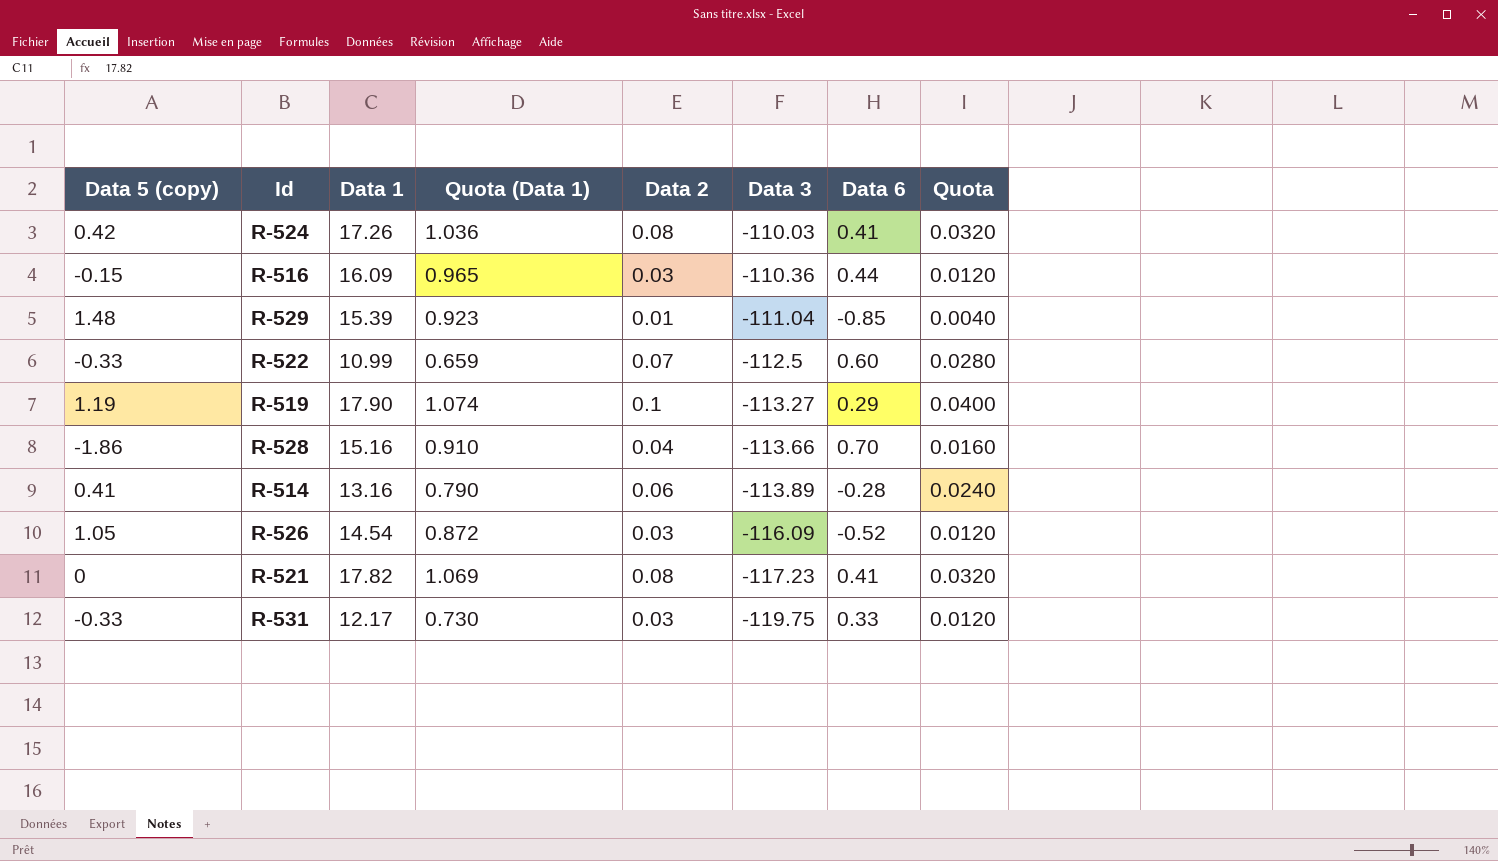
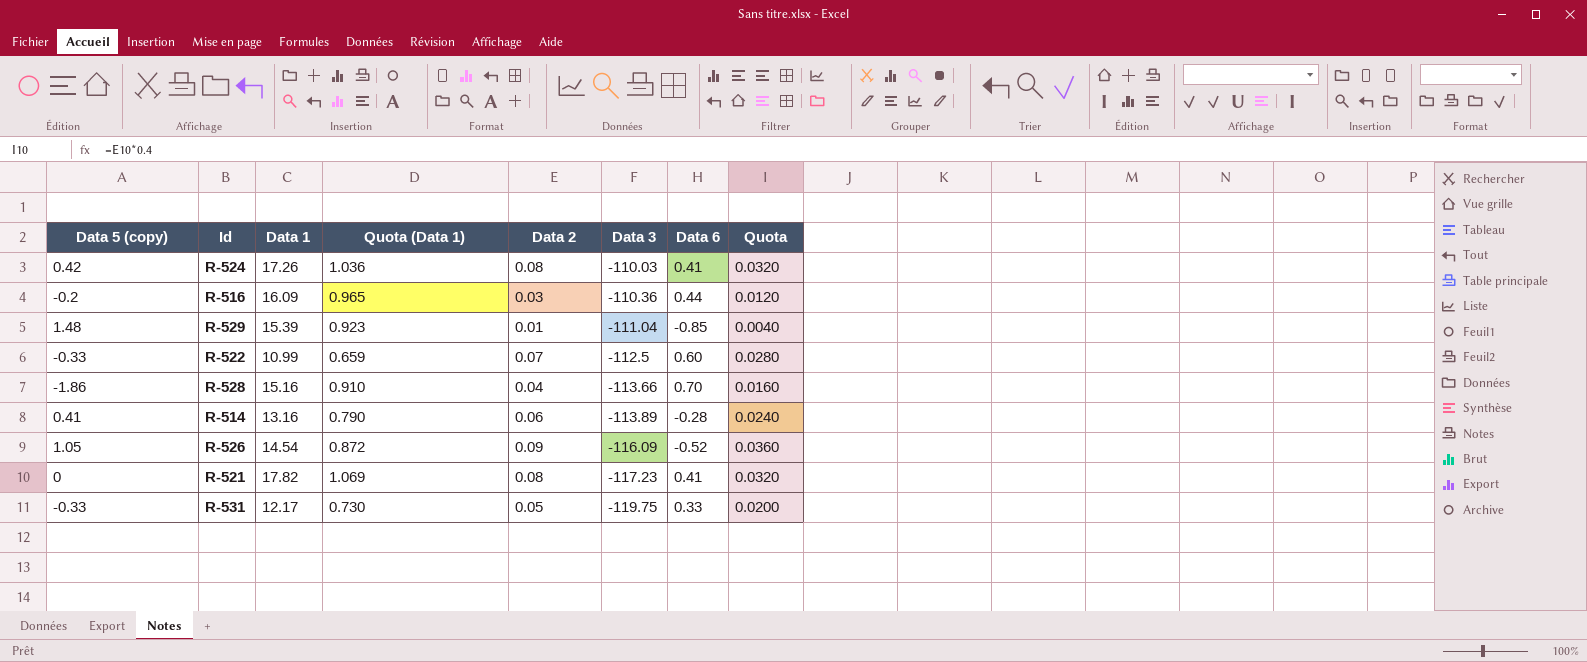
row R-519: 1.19 | 17.90 | 1.074 | 0.1 | -113.27 | 0.29 | 0.0400 -> none
R-516 | Data 5 (copy): -0.15 -> -0.2
R-526 | Data 2: 0.03 -> 0.09
R-526 | Quota: 0.0120 -> 0.0360
R-531 | Data 2: 0.03 -> 0.05
R-531 | Quota: 0.0120 -> 0.0200

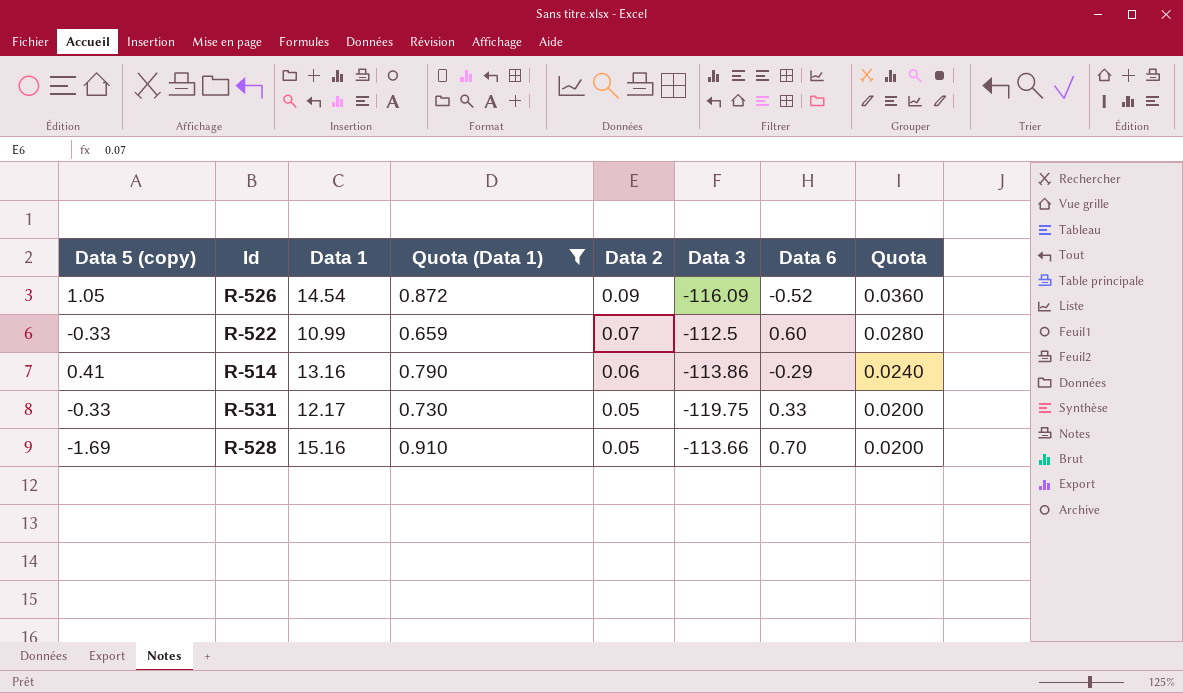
filter: none -> Quota (Data 1) <= 0.910
row order: Data 3 descending -> Data 2 descending
R-514 | Data 3: -113.89 -> -113.86
R-514 | Data 6: -0.28 -> -0.29
R-528 | Data 5 (copy): -1.86 -> -1.69
R-528 | Data 2: 0.04 -> 0.05
R-528 | Quota: 0.0160 -> 0.0200

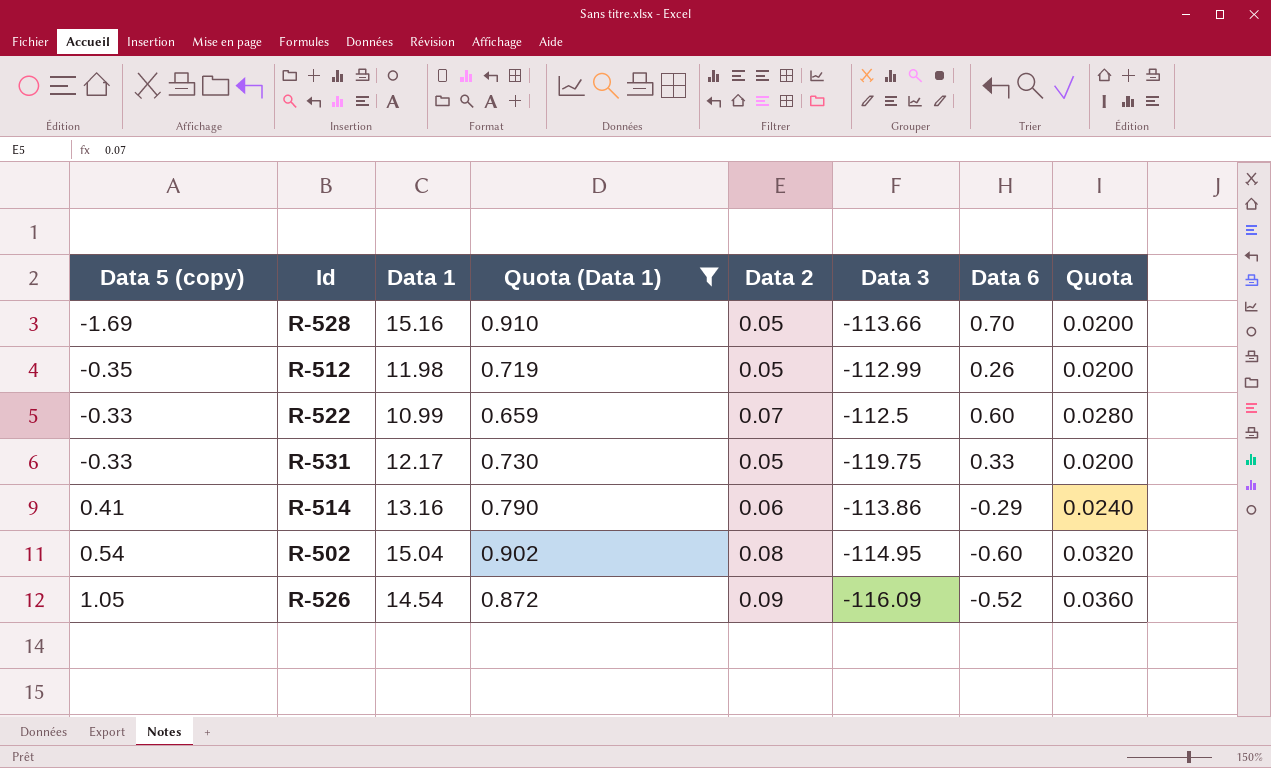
row order: Data 2 descending -> Data 5 (copy) ascending
row R-512: none -> -0.35 | 11.98 | 0.719 | 0.05 | -112.99 | 0.26 | 0.0200
row R-502: none -> 0.54 | 15.04 | 0.902 | 0.08 | -114.95 | -0.60 | 0.0320

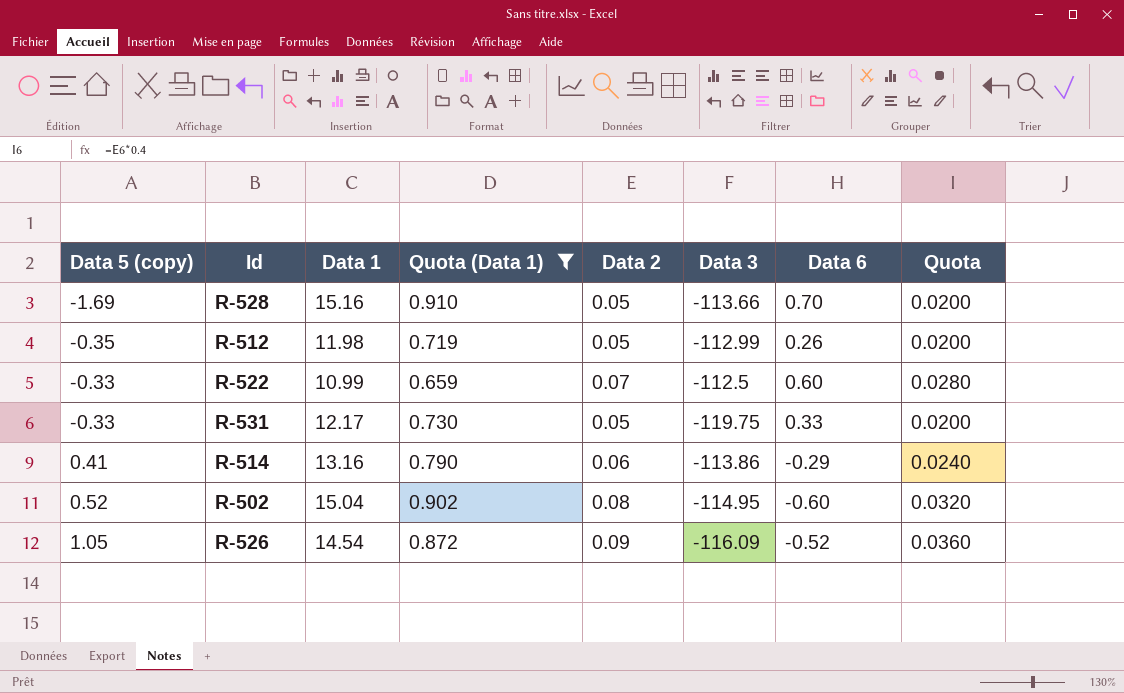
R-502 | Data 5 (copy): 0.54 -> 0.52

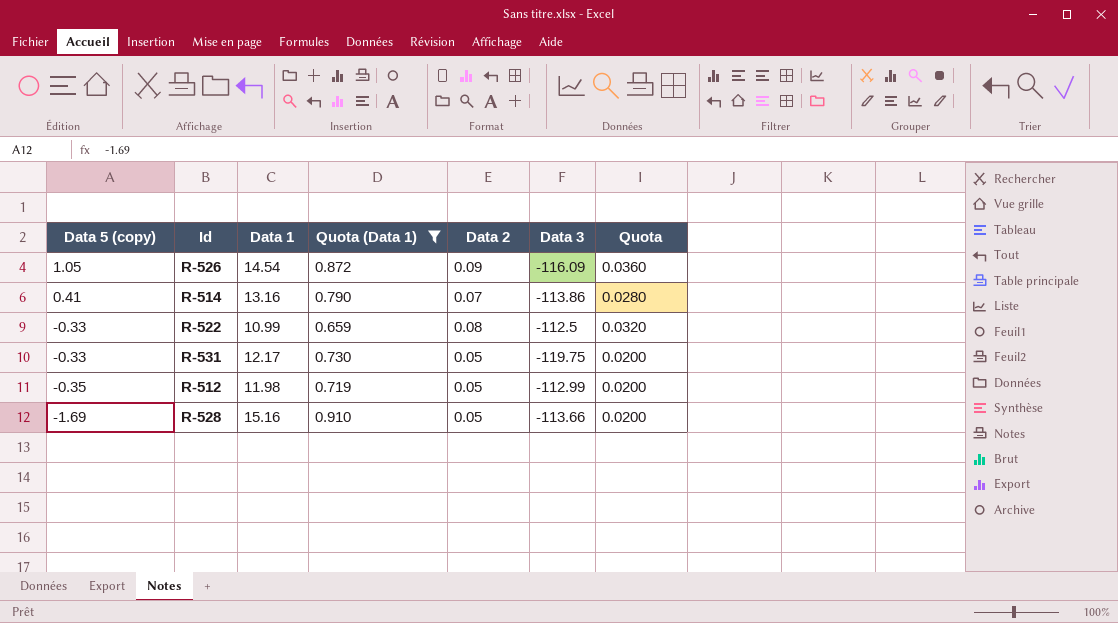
row order: Data 5 (copy) ascending -> Data 5 (copy) descending
column Data 6 | position: 7 -> none
row R-502: 0.52 | 15.04 | 0.902 | 0.08 | -114.95 | -0.60 | 0.0320 -> none
R-514 | Data 2: 0.06 -> 0.07
R-514 | Quota: 0.0240 -> 0.0280
R-522 | Data 2: 0.07 -> 0.08
R-522 | Quota: 0.0280 -> 0.0320

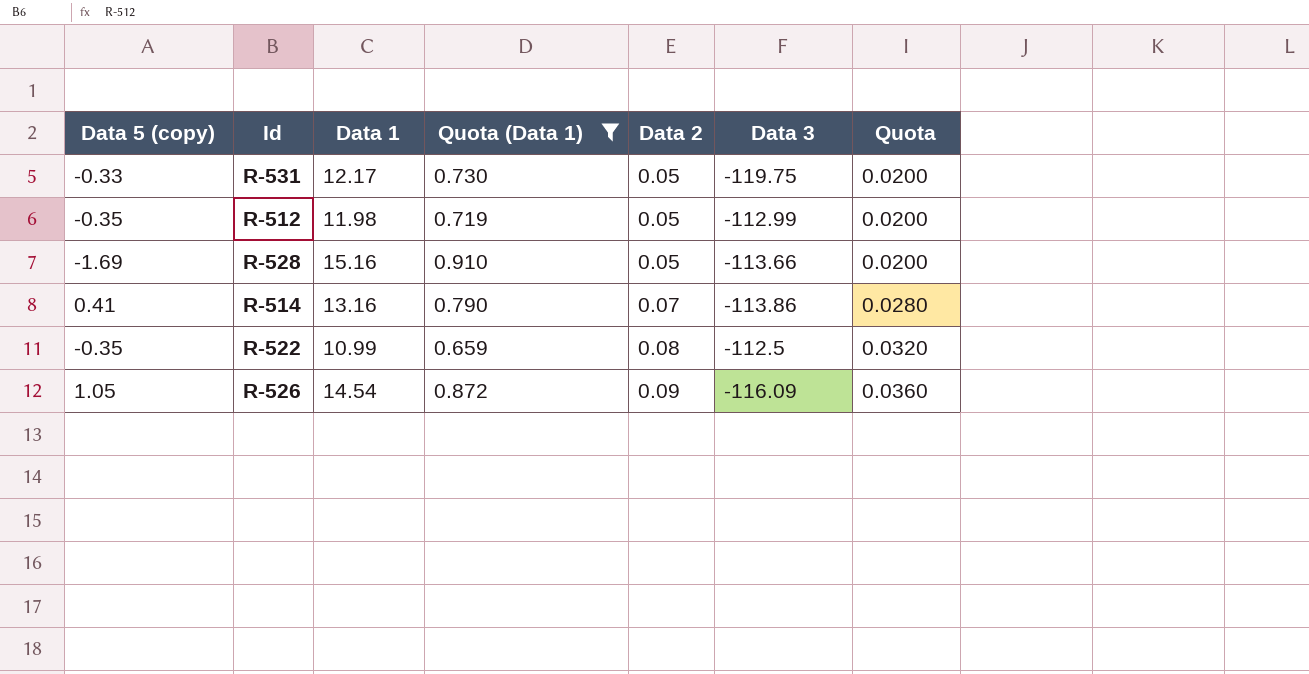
row order: Data 5 (copy) descending -> Data 2 ascending
R-522 | Data 5 (copy): -0.33 -> -0.35

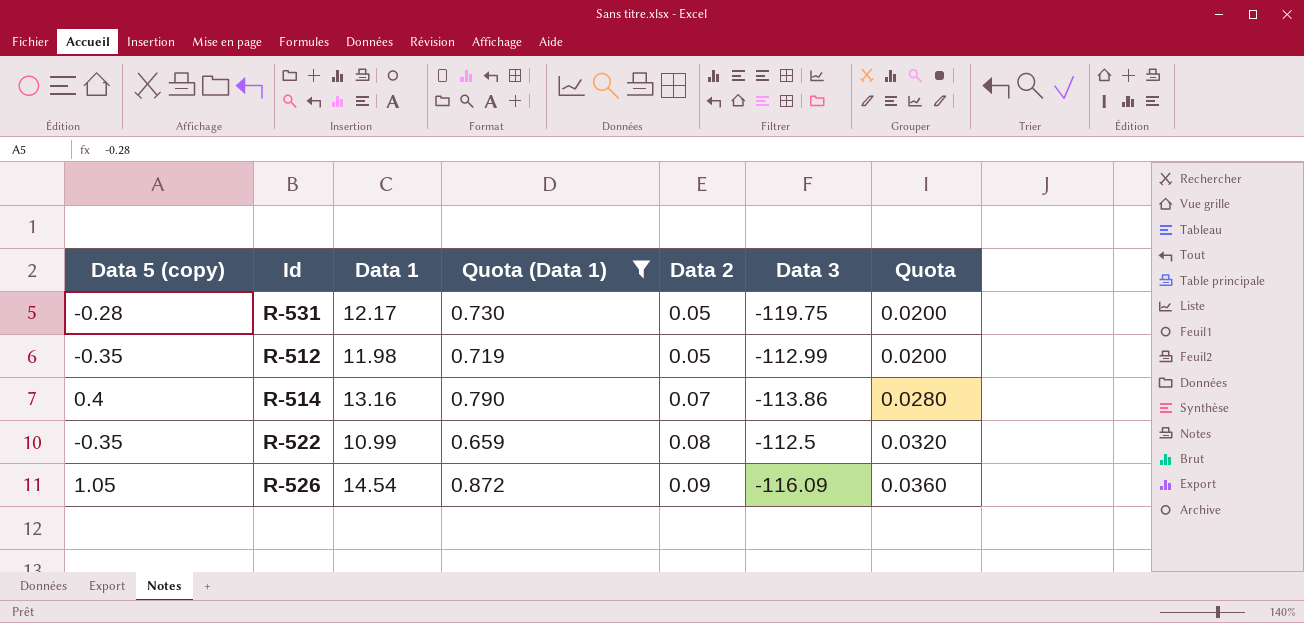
row R-528: -1.69 | 15.16 | 0.910 | 0.05 | -113.66 | 0.0200 -> none
R-531 | Data 5 (copy): -0.33 -> -0.28
R-514 | Data 5 (copy): 0.41 -> 0.4

